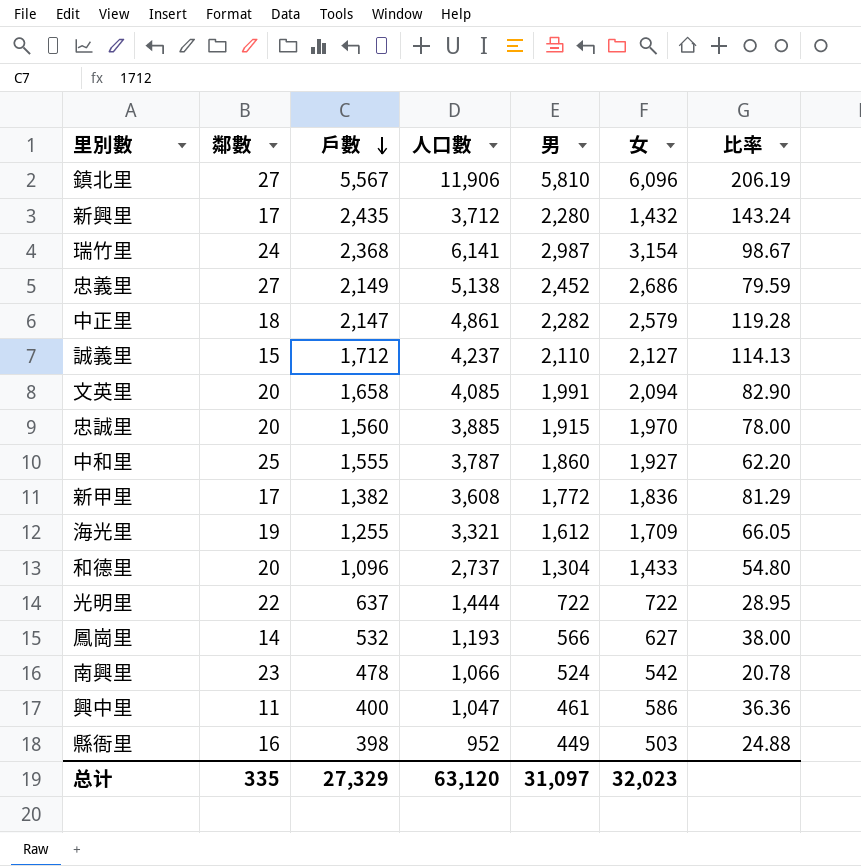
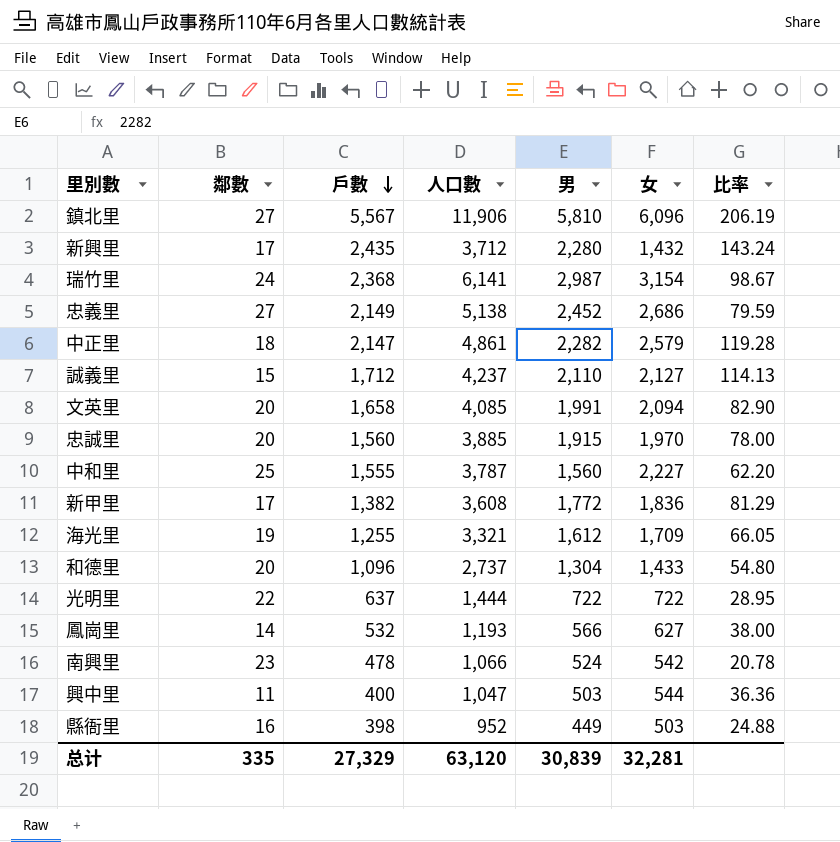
中和里 | 男: 1,860 -> 1,560
中和里 | 女: 1,927 -> 2,227
興中里 | 男: 461 -> 503
興中里 | 女: 586 -> 544
总计 | 男: 31,097 -> 30,839
总计 | 女: 32,023 -> 32,281

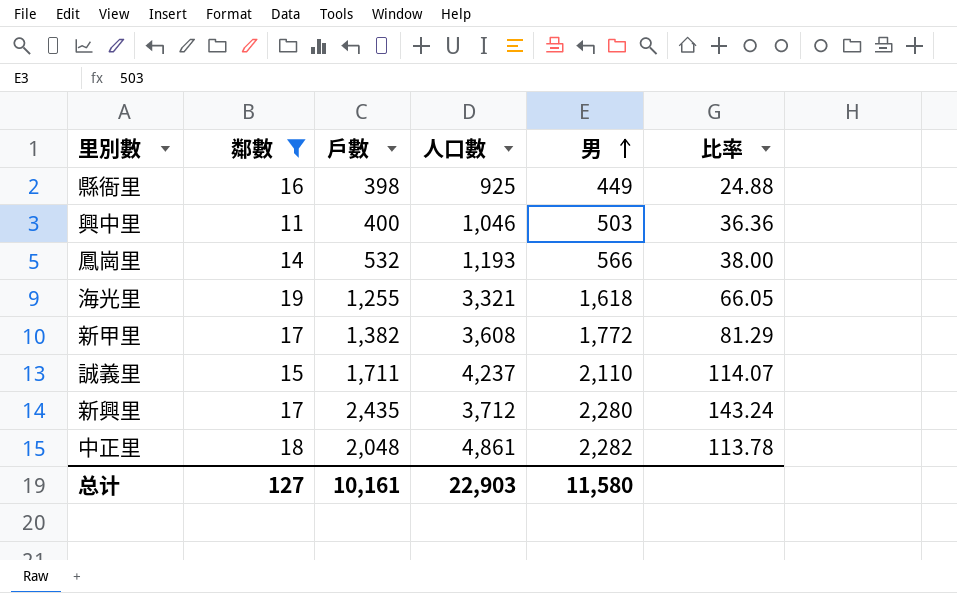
filter: none -> 鄰數 <= 19
row order: 戶數 descending -> 男 ascending
column 女 | formula: [人口數] - [男] -> none
縣衙里 | 人口數: 952 -> 925
興中里 | 人口數: 1,047 -> 1,046
海光里 | 男: 1,612 -> 1,618
誠義里 | 戶數: 1,712 -> 1,711
誠義里 | 比率: 114.13 -> 114.07
中正里 | 戶數: 2,147 -> 2,048
中正里 | 比率: 119.28 -> 113.78
总计 | 鄰數: 335 -> 127
总计 | 戶數: 27,329 -> 10,161
总计 | 人口數: 63,120 -> 22,903
总计 | 男: 30,839 -> 11,580

